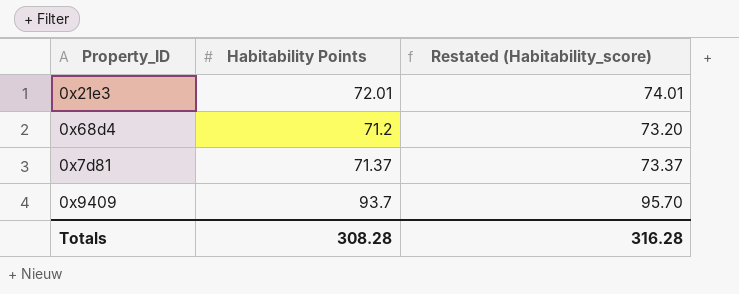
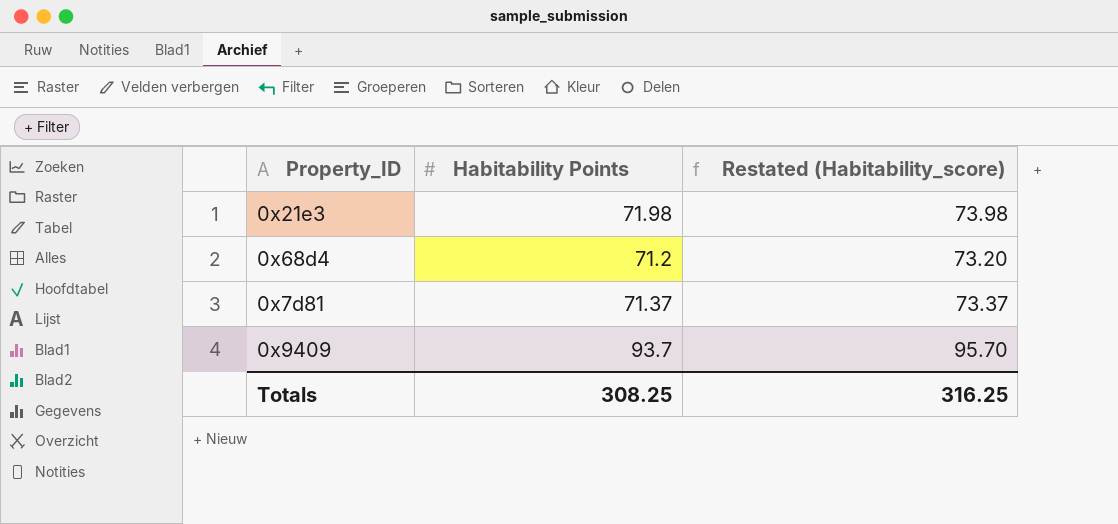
0x21e3 | Habitability Points: 72.01 -> 71.98
0x21e3 | Restated (Habitability_score): 74.01 -> 73.98
Totals | Habitability Points: 308.28 -> 308.25
Totals | Restated (Habitability_score): 316.28 -> 316.25

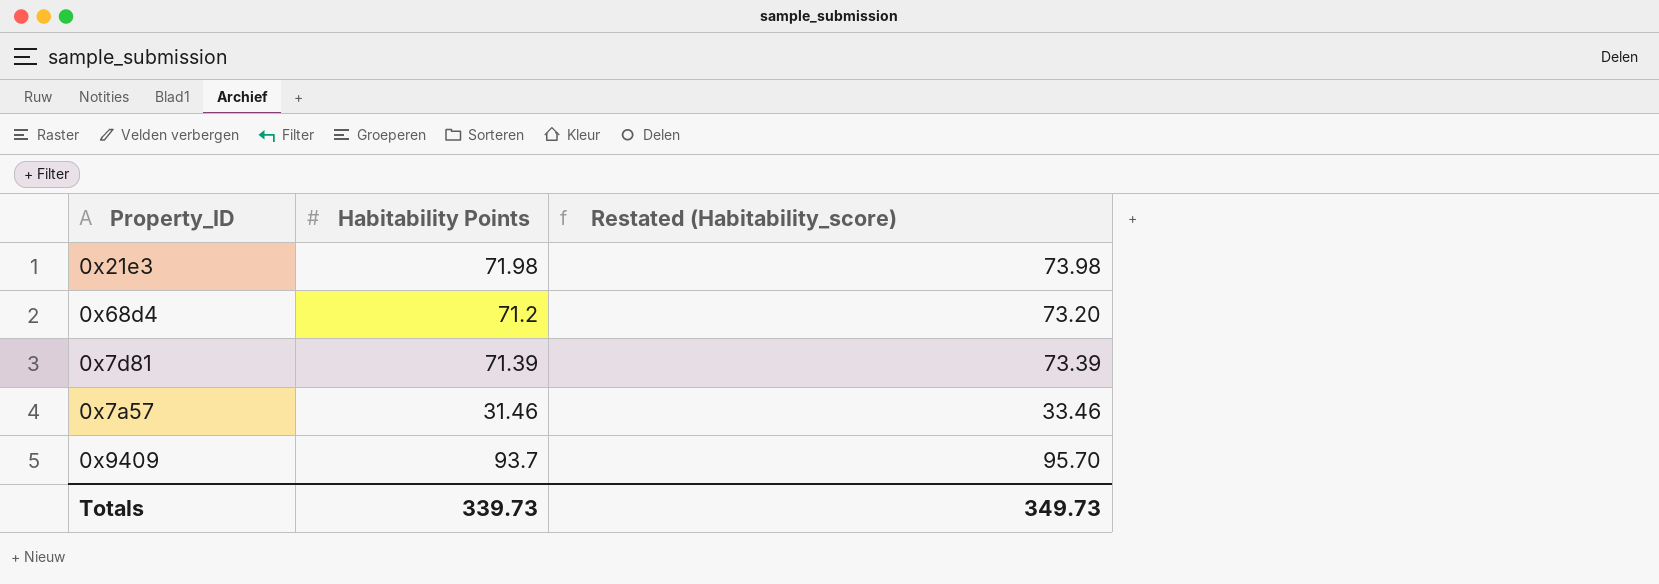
0x7d81 | Habitability Points: 71.37 -> 71.39
0x7d81 | Restated (Habitability_score): 73.37 -> 73.39
row 0x7a57: none -> 31.46 | 33.46
Totals | Habitability Points: 308.25 -> 339.73
Totals | Restated (Habitability_score): 316.25 -> 349.73

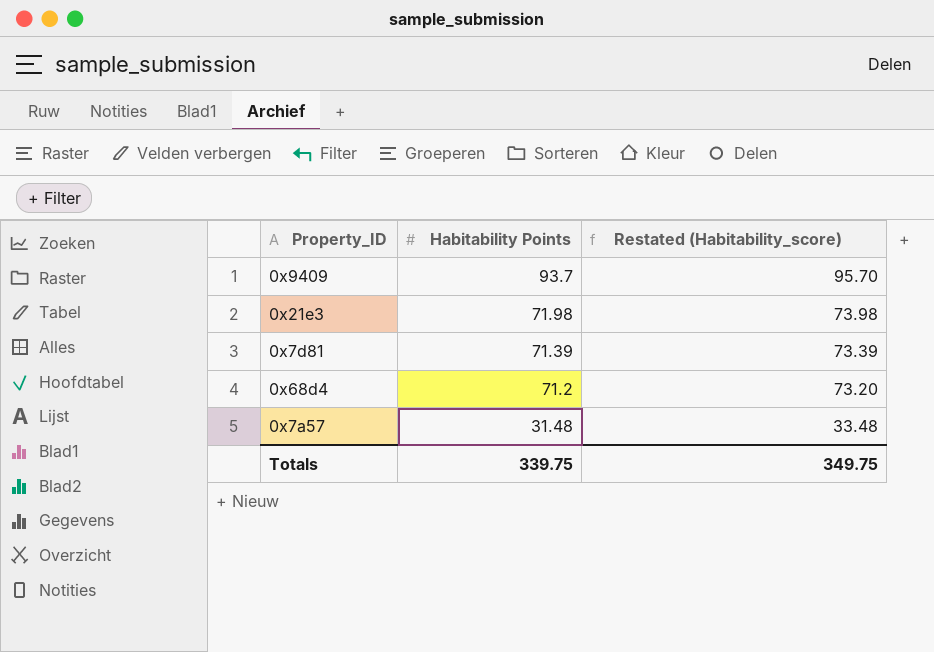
row order: none -> Habitability Points descending
0x7a57 | Habitability Points: 31.46 -> 31.48
0x7a57 | Restated (Habitability_score): 33.46 -> 33.48
Totals | Habitability Points: 339.73 -> 339.75
Totals | Restated (Habitability_score): 349.73 -> 349.75

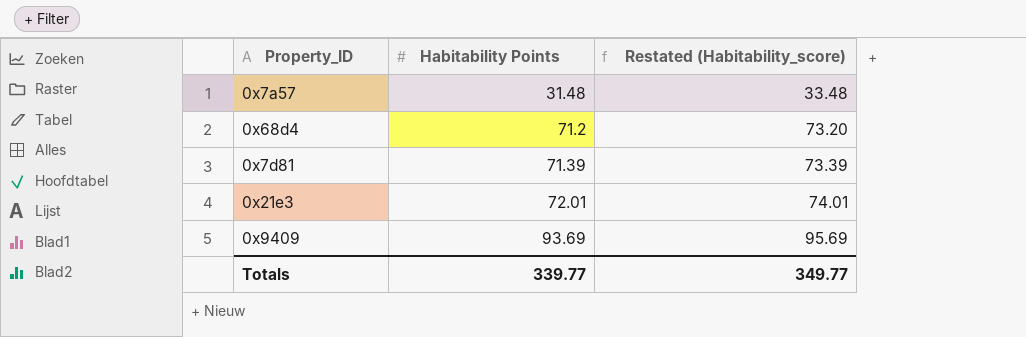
row order: Habitability Points descending -> Habitability Points ascending
0x21e3 | Habitability Points: 71.98 -> 72.01
0x21e3 | Restated (Habitability_score): 73.98 -> 74.01
0x9409 | Habitability Points: 93.7 -> 93.69
0x9409 | Restated (Habitability_score): 95.70 -> 95.69
Totals | Habitability Points: 339.75 -> 339.77
Totals | Restated (Habitability_score): 349.75 -> 349.77

